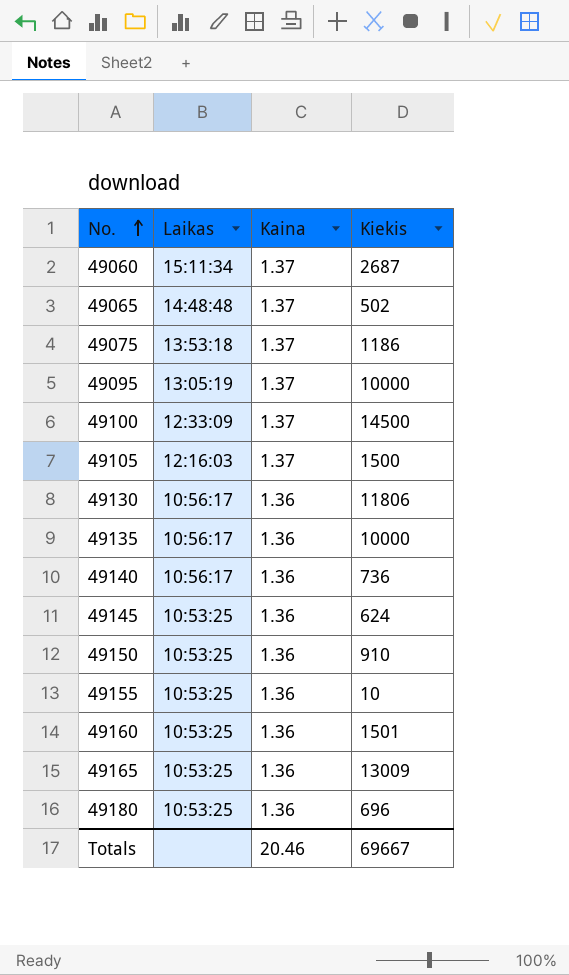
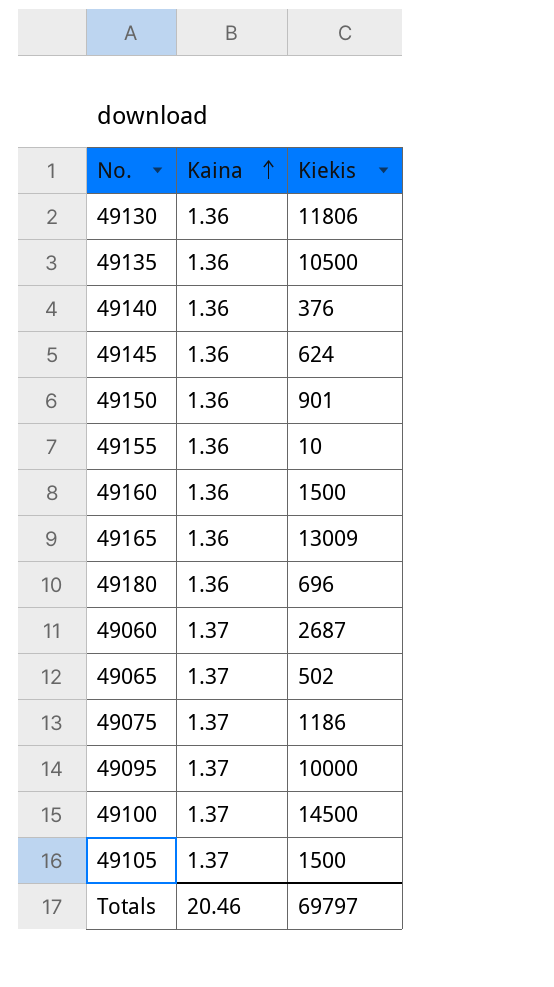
row order: No. ascending -> Kaina ascending
column Laikas | position: 2 -> none
49135 | Kiekis: 10000 -> 10500
49140 | Kiekis: 736 -> 376
49150 | Kiekis: 910 -> 901
49160 | Kiekis: 1501 -> 1500
Totals | Kiekis: 69667 -> 69797

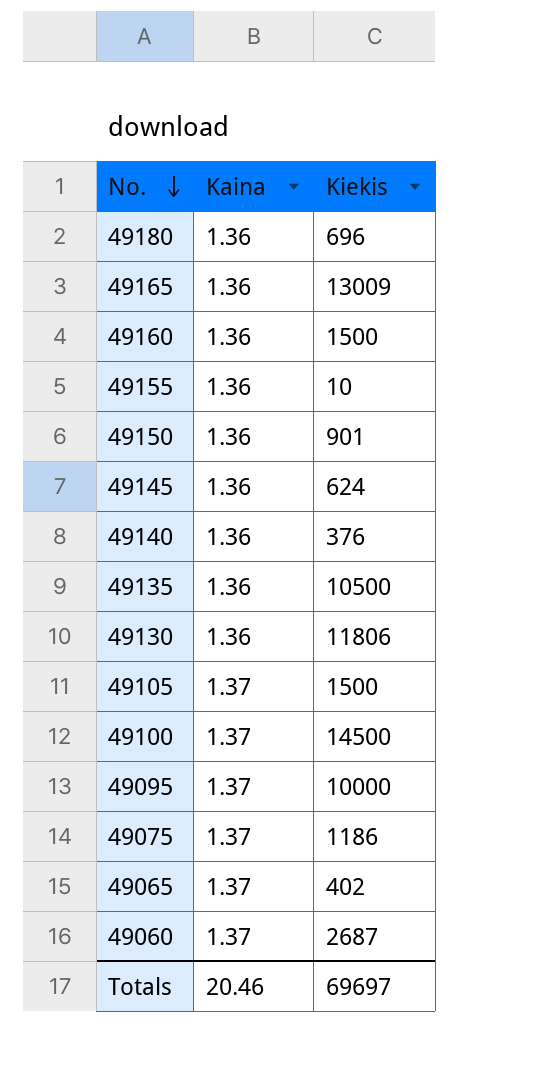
row order: Kaina ascending -> No. descending
49065 | Kiekis: 502 -> 402
Totals | Kiekis: 69797 -> 69697

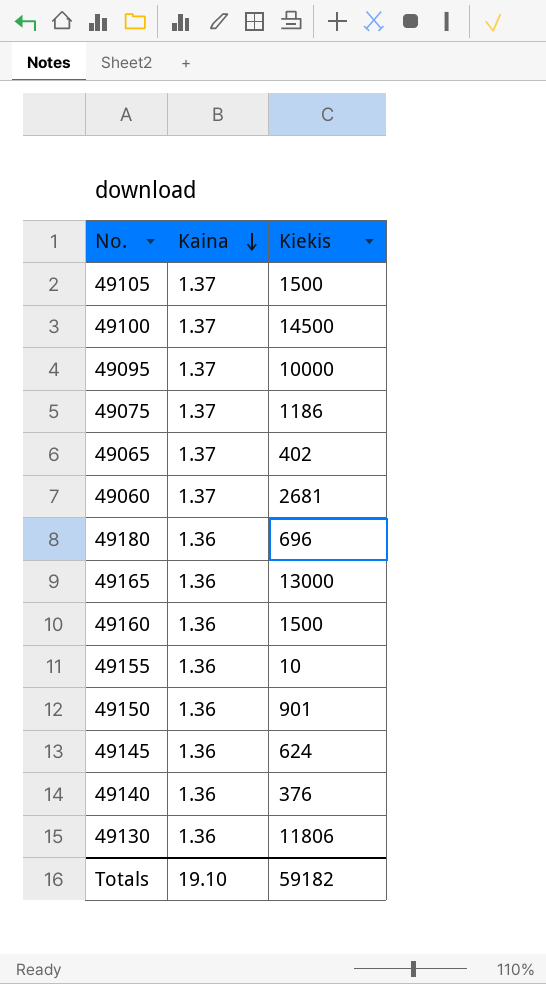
row order: No. descending -> Kaina descending
row 49135: 1.36 | 10500 -> none
49060 | Kiekis: 2687 -> 2681
49165 | Kiekis: 13009 -> 13000
Totals | Kaina: 20.46 -> 19.10
Totals | Kiekis: 69697 -> 59182

